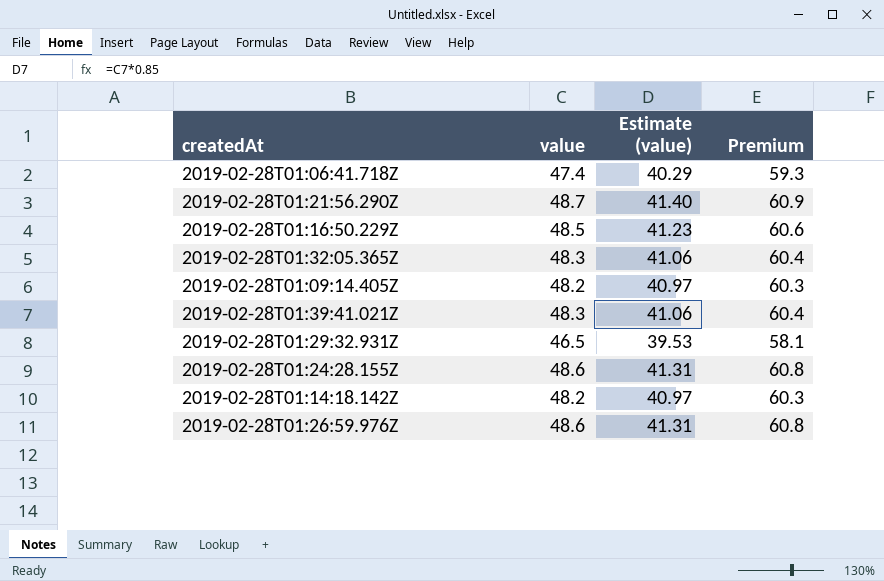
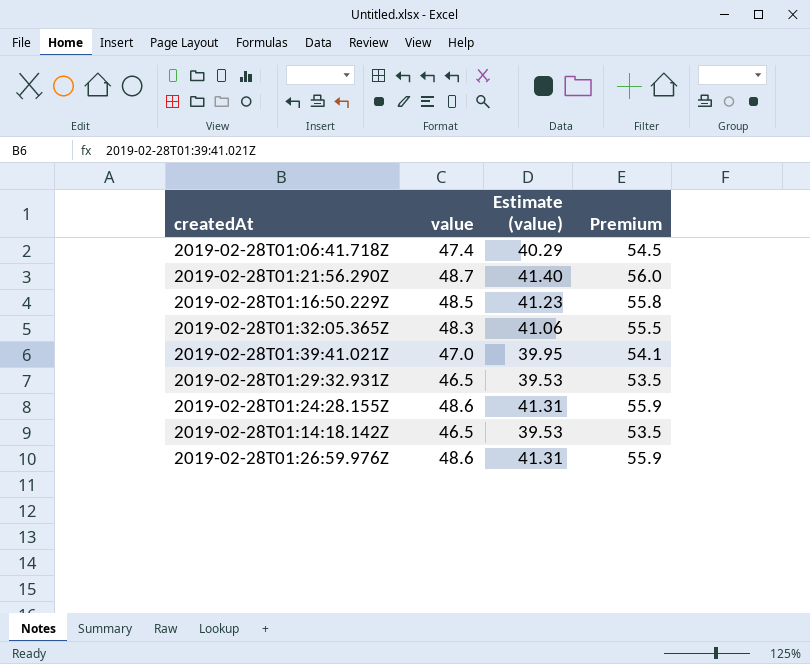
column Premium | formula: [value] * 1.25 -> [value] * 1.15
row 2019-02-28T01:09:14.405Z: 48.2 | 40.97 | 60.3 -> none
2019-02-28T01:39:41.021Z | value: 48.3 -> 47.0
2019-02-28T01:39:41.021Z | Estimate (value): 41.06 -> 39.95
2019-02-28T01:14:18.142Z | value: 48.2 -> 46.5
2019-02-28T01:14:18.142Z | Estimate (value): 40.97 -> 39.53

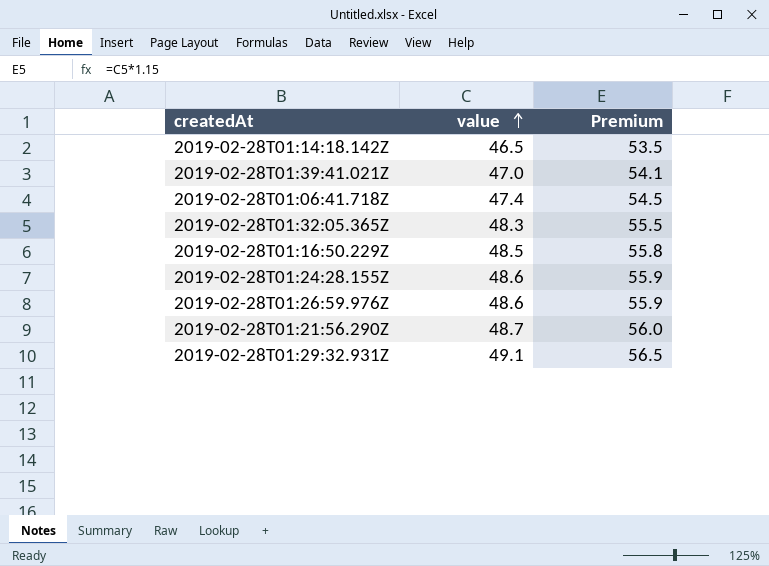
row order: none -> value ascending
column Estimate (value) | formula: [value] * 0.85 -> none
2019-02-28T01:29:32.931Z | value: 46.5 -> 49.1
2019-02-28T01:29:32.931Z | Premium: 53.5 -> 56.5

